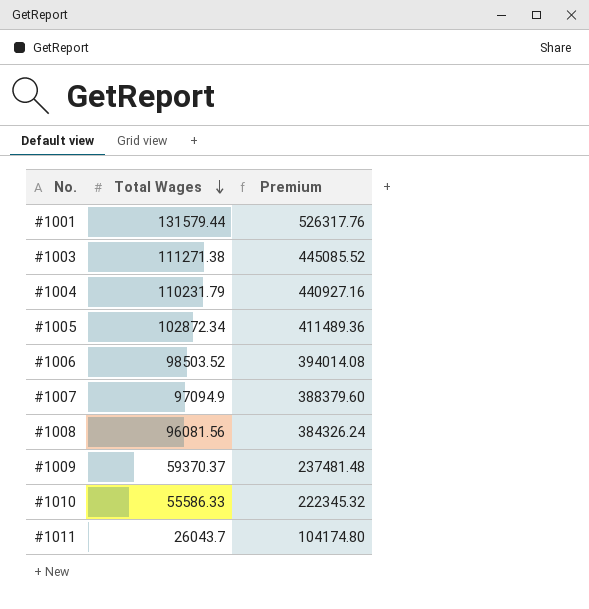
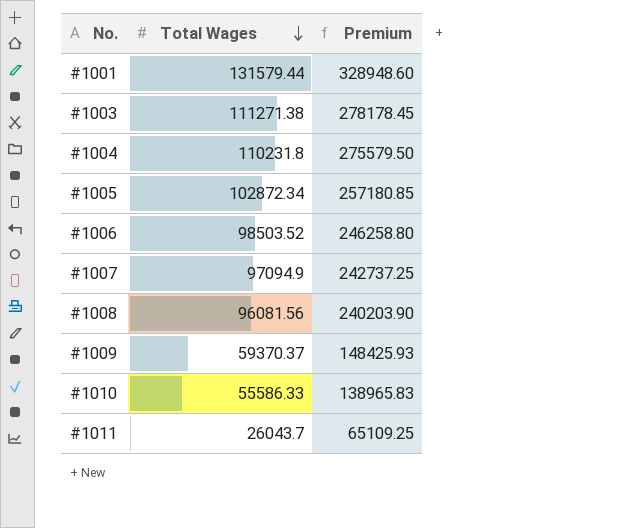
column Premium | formula: [Total Wages] * 4 -> [Total Wages] * 2.5
#1004 | Total Wages: 110231.79 -> 110231.8

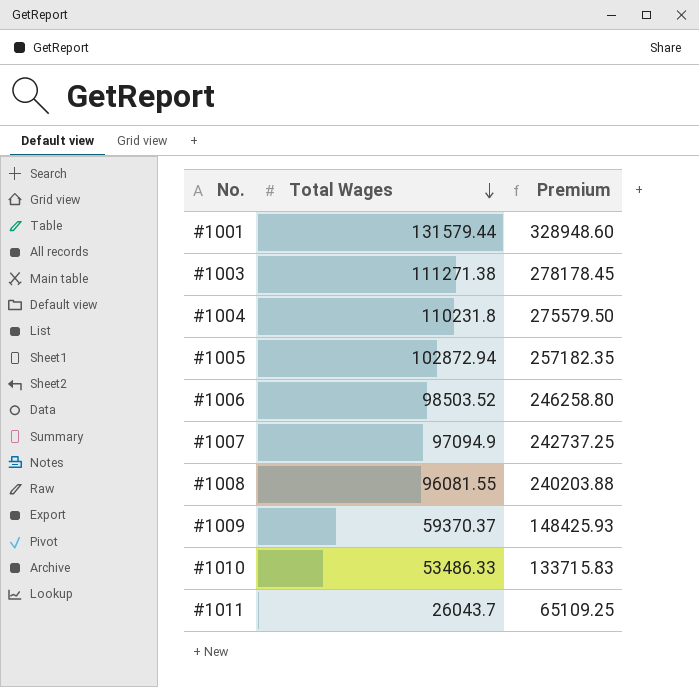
#1005 | Total Wages: 102872.34 -> 102872.94
#1005 | Premium: 257180.85 -> 257182.35
#1008 | Total Wages: 96081.56 -> 96081.55
#1008 | Premium: 240203.90 -> 240203.88
#1010 | Total Wages: 55586.33 -> 53486.33
#1010 | Premium: 138965.83 -> 133715.83

